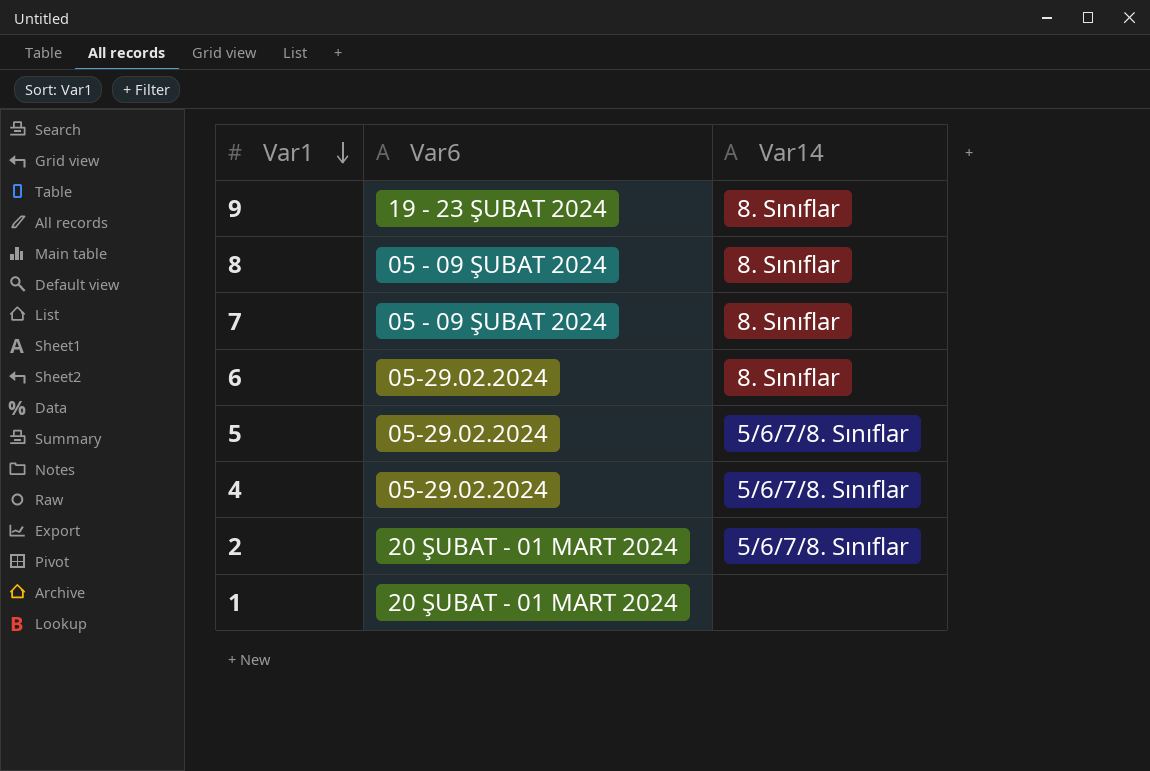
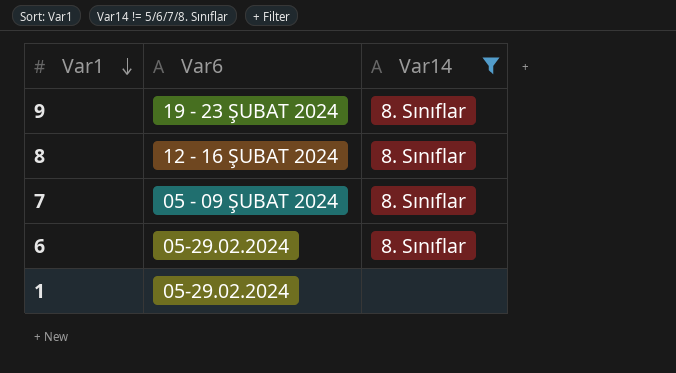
filter: none -> Var14 != 5/6/7/8. Sınıflar
8 | Var6: 05 - 09 ŞUBAT 2024 -> 12 - 16 ŞUBAT 2024
1 | Var6: 20 ŞUBAT - 01 MART 2024 -> 05-29.02.2024

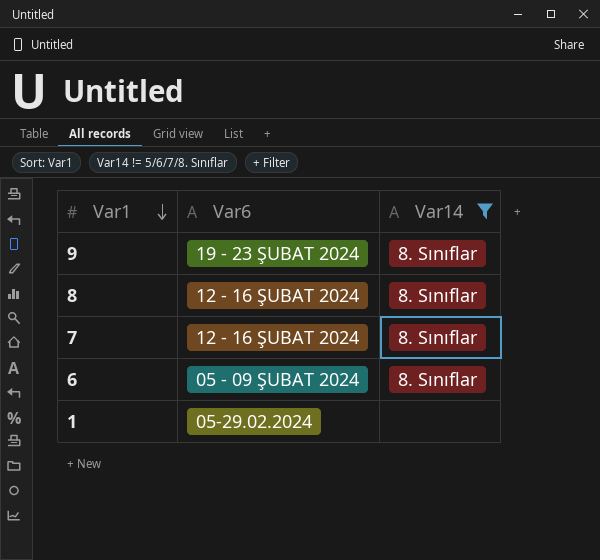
7 | Var6: 05 - 09 ŞUBAT 2024 -> 12 - 16 ŞUBAT 2024
6 | Var6: 05-29.02.2024 -> 05 - 09 ŞUBAT 2024

